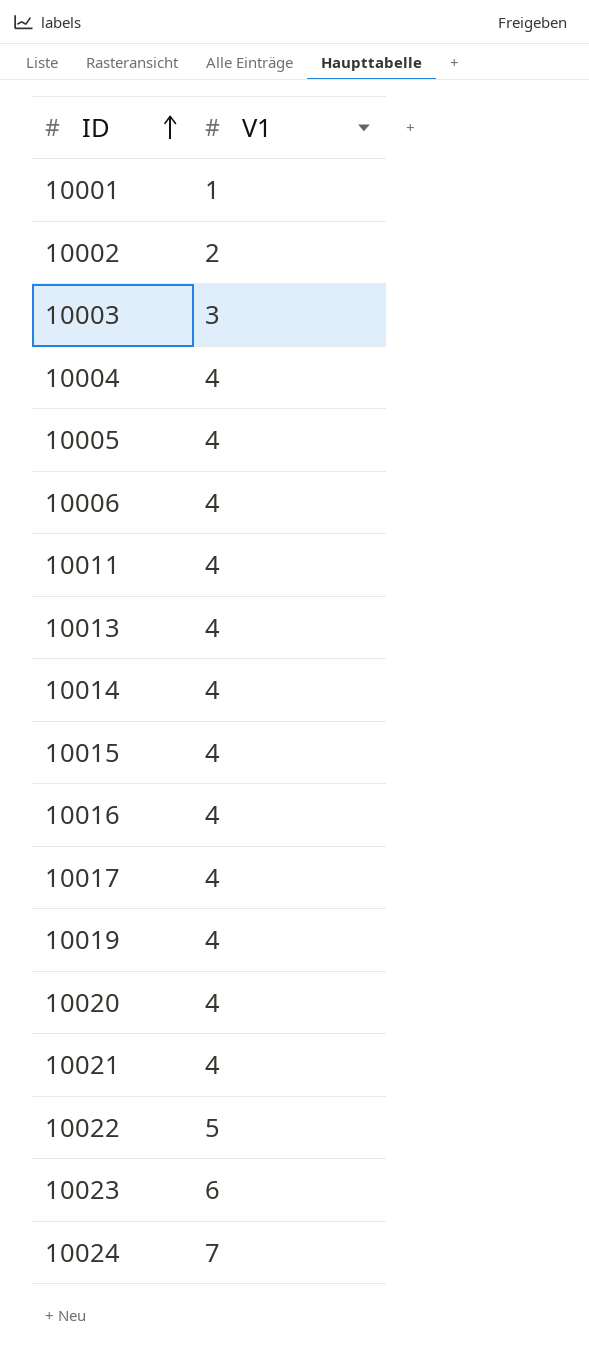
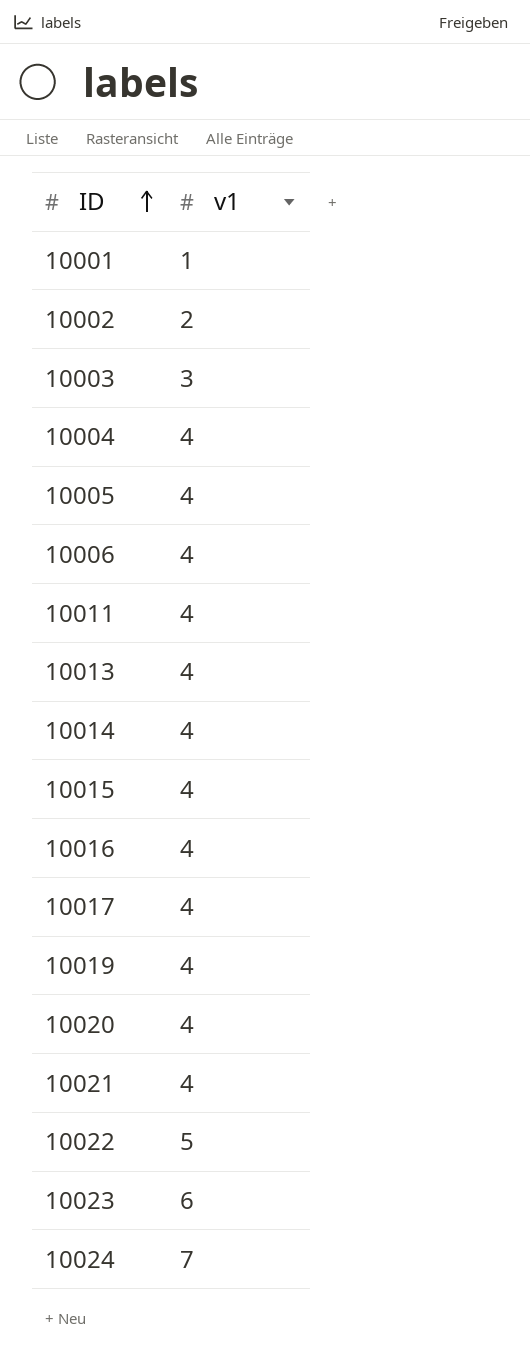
column name: V1 -> v1

